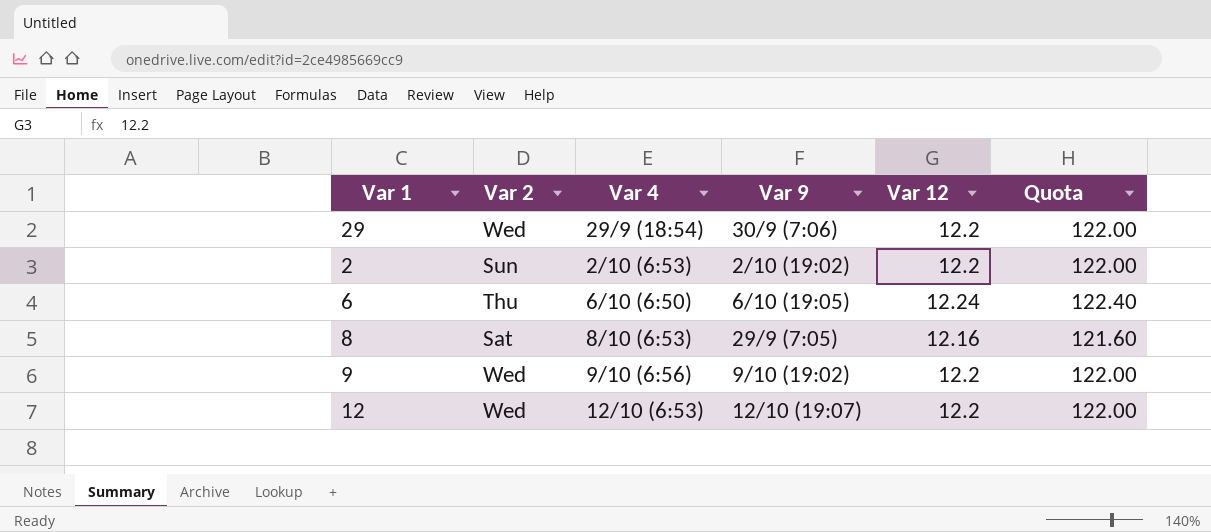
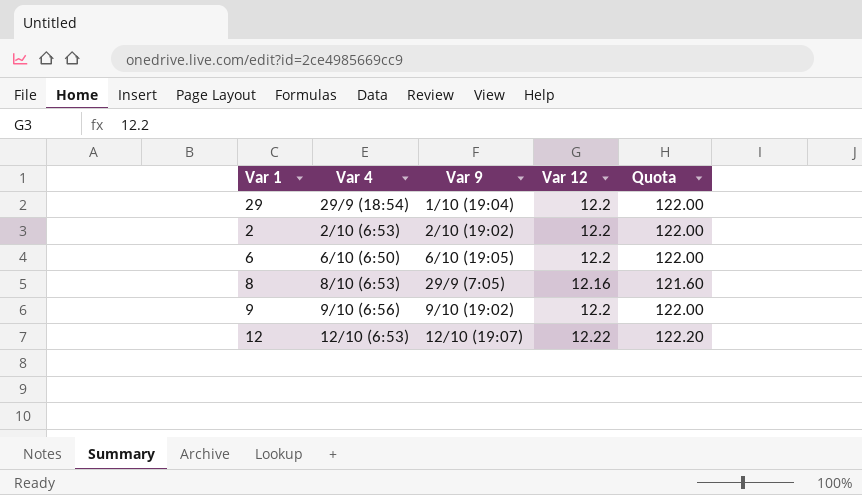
column Var 2 | position: 2 -> none
29 | Var 9: 30/9 (7:06) -> 1/10 (19:04)
6 | Var 12: 12.24 -> 12.2
6 | Quota: 122.40 -> 122.00
12 | Var 12: 12.2 -> 12.22
12 | Quota: 122.00 -> 122.20

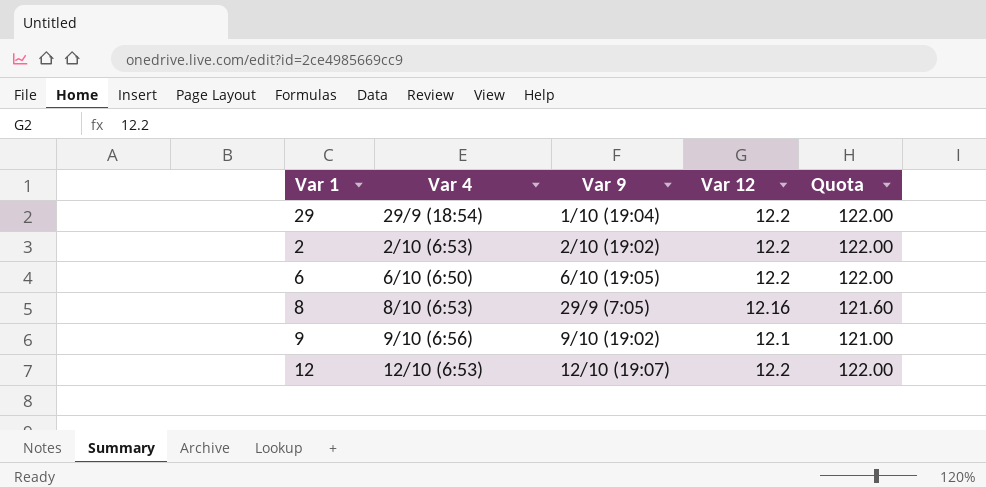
9 | Var 12: 12.2 -> 12.1
9 | Quota: 122.00 -> 121.00
12 | Var 12: 12.22 -> 12.2
12 | Quota: 122.20 -> 122.00

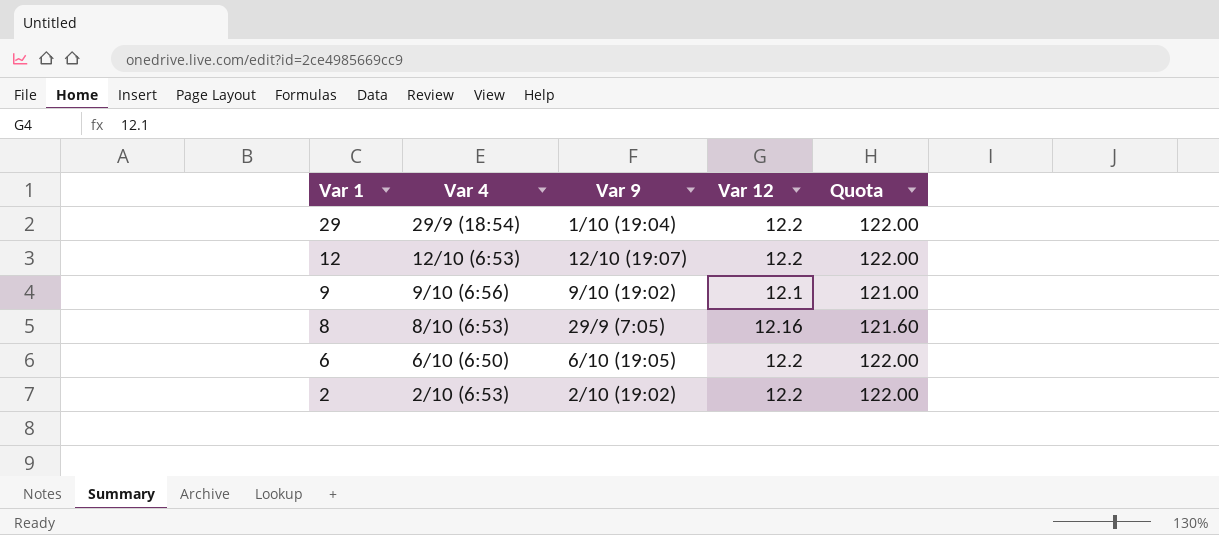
row order: none -> Var 1 descending

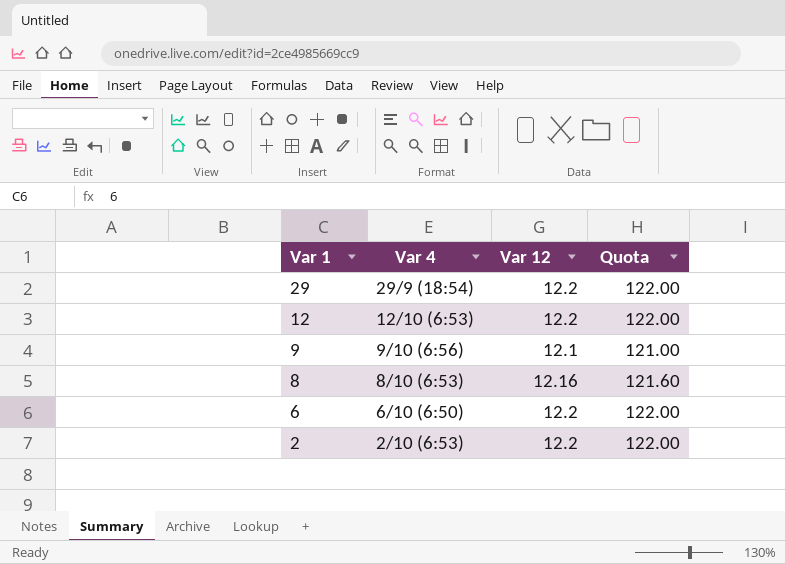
column Var 9 | position: 3 -> none

